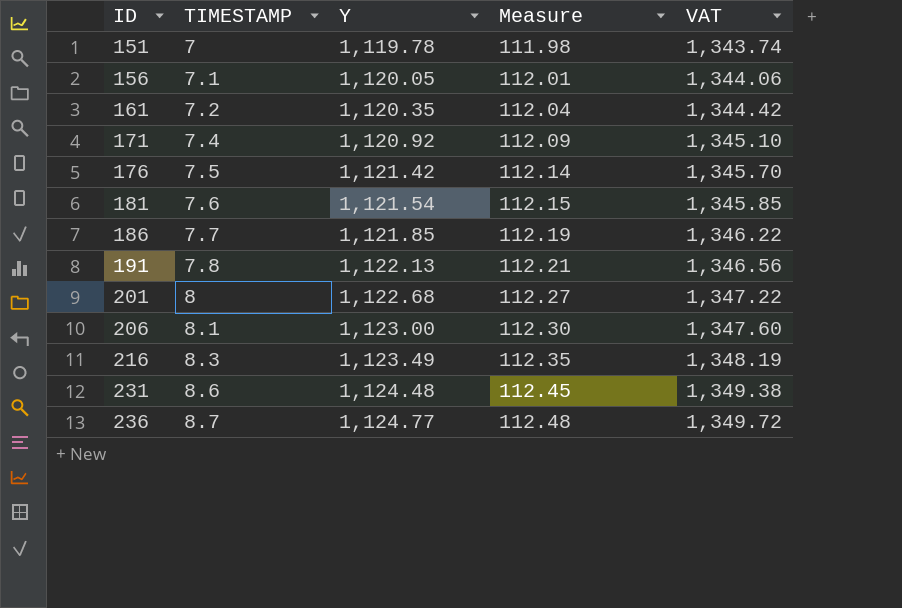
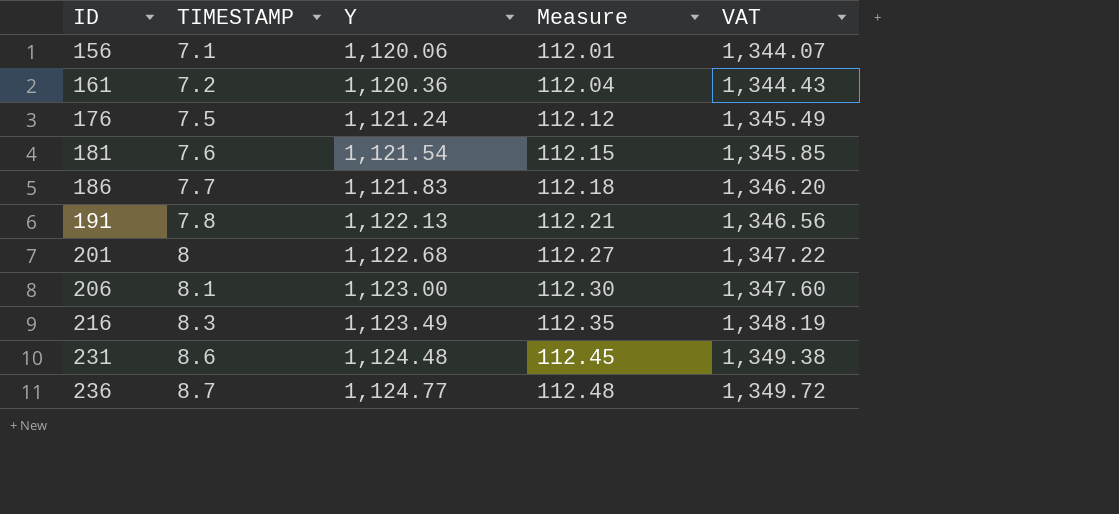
row 151: 7 | 1,119.78 | 111.98 | 1,343.74 -> none
row 171: 7.4 | 1,120.92 | 112.09 | 1,345.10 -> none
156 | Y: 1,120.05 -> 1,120.06
156 | VAT: 1,344.06 -> 1,344.07
161 | Y: 1,120.35 -> 1,120.36
161 | VAT: 1,344.42 -> 1,344.43
176 | Y: 1,121.42 -> 1,121.24
176 | Measure: 112.14 -> 112.12
176 | VAT: 1,345.70 -> 1,345.49
186 | Y: 1,121.85 -> 1,121.83
186 | Measure: 112.19 -> 112.18
186 | VAT: 1,346.22 -> 1,346.20

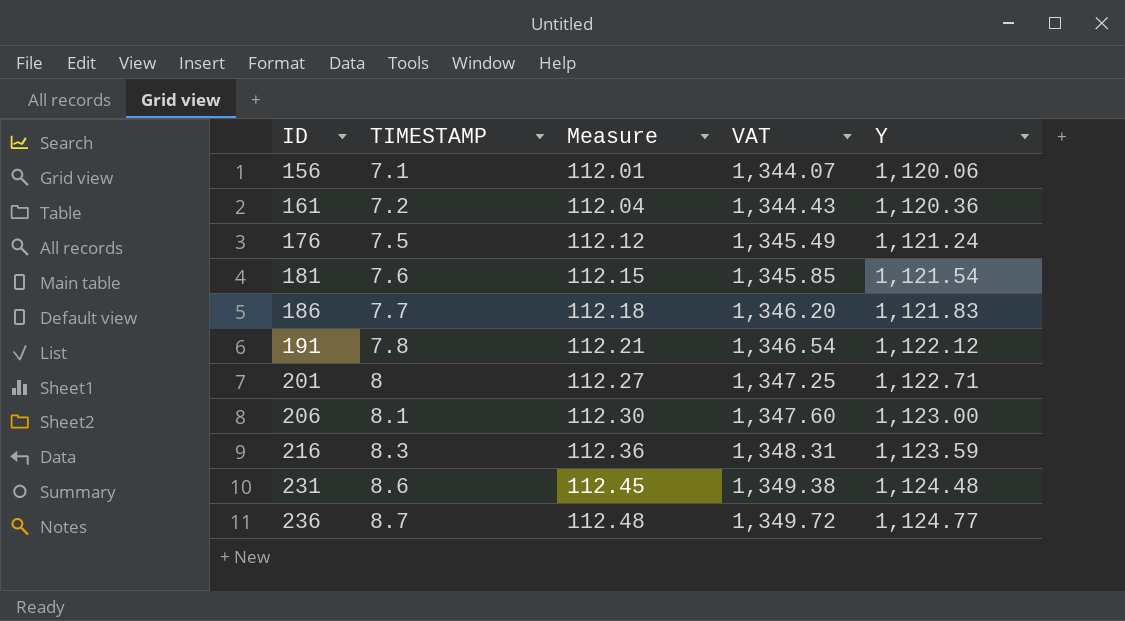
column Y | position: 3 -> 5
191 | VAT: 1,346.56 -> 1,346.54
191 | Y: 1,122.13 -> 1,122.12
201 | VAT: 1,347.22 -> 1,347.25
201 | Y: 1,122.68 -> 1,122.71
216 | Measure: 112.35 -> 112.36
216 | VAT: 1,348.19 -> 1,348.31
216 | Y: 1,123.49 -> 1,123.59

